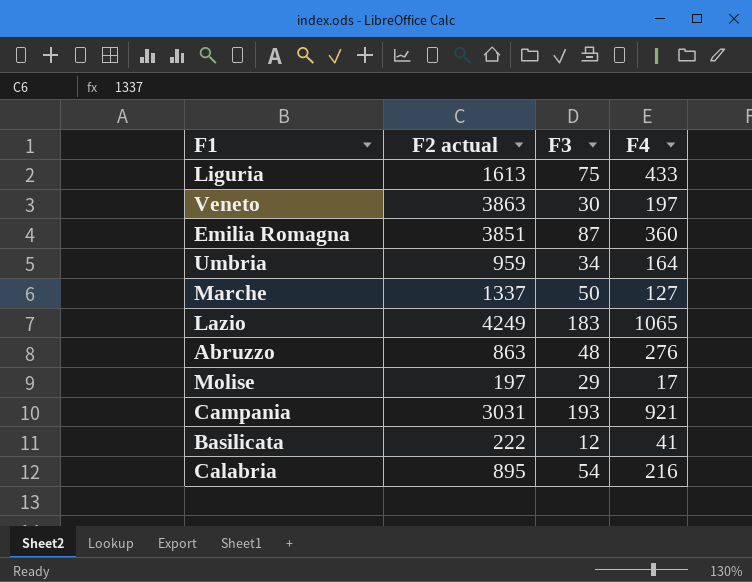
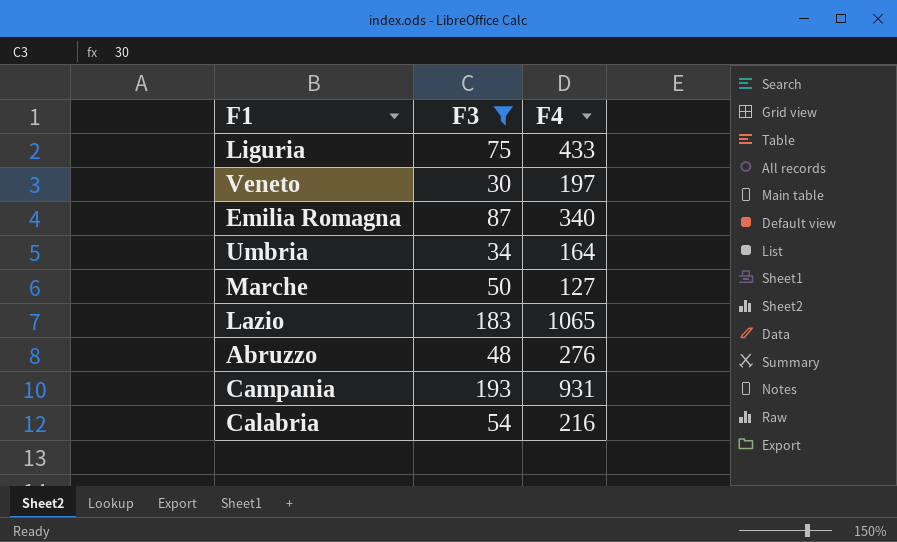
filter: none -> F3 >= 30
column F2 actual | position: 2 -> none
Emilia Romagna | F4: 360 -> 340
Campania | F4: 921 -> 931

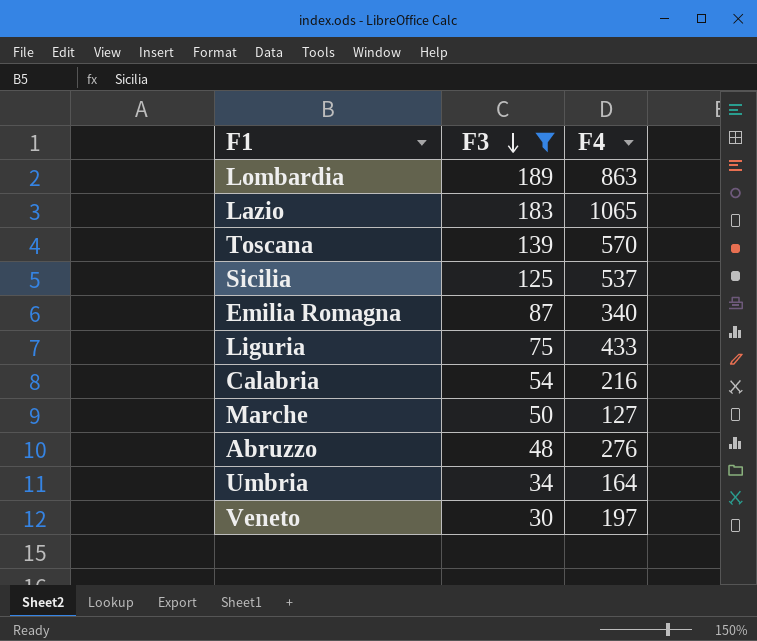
row order: none -> F3 descending
row Campania: 193 | 931 -> none
row Lombardia: none -> 189 | 863
row Toscana: none -> 139 | 570
row Sicilia: none -> 125 | 537

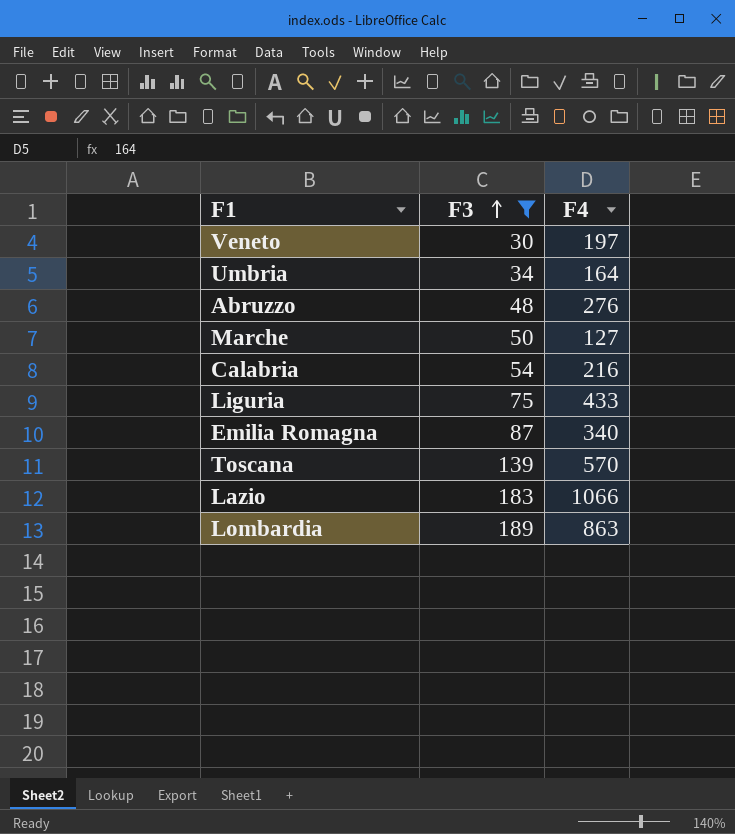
row order: F3 descending -> F3 ascending
row Sicilia: 125 | 537 -> none
Lazio | F4: 1065 -> 1066

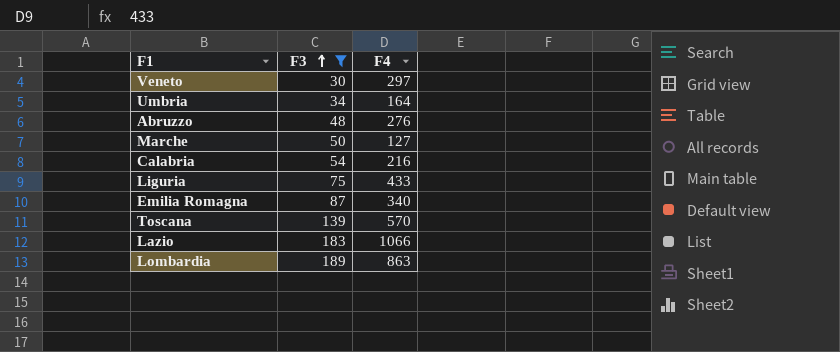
Veneto | F4: 197 -> 297

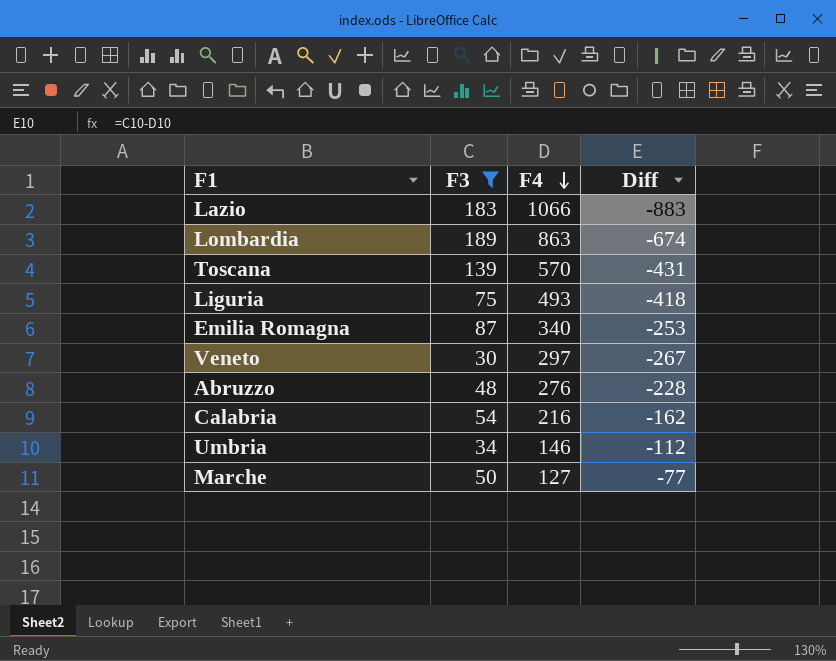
row order: F3 ascending -> F4 descending
column Diff | formula: none -> [F3] - [F4]
Liguria | F4: 433 -> 493
Umbria | F4: 164 -> 146

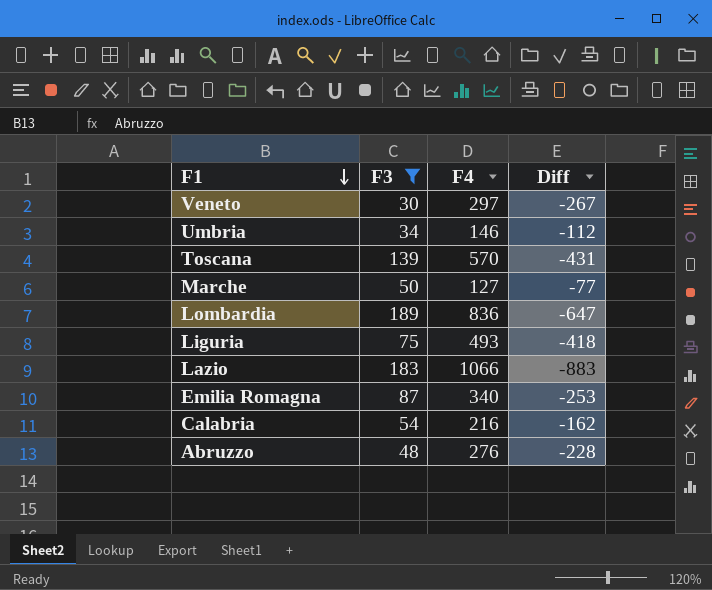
row order: F4 descending -> F1 descending
Lombardia | F4: 863 -> 836
Lombardia | Diff: -674 -> -647

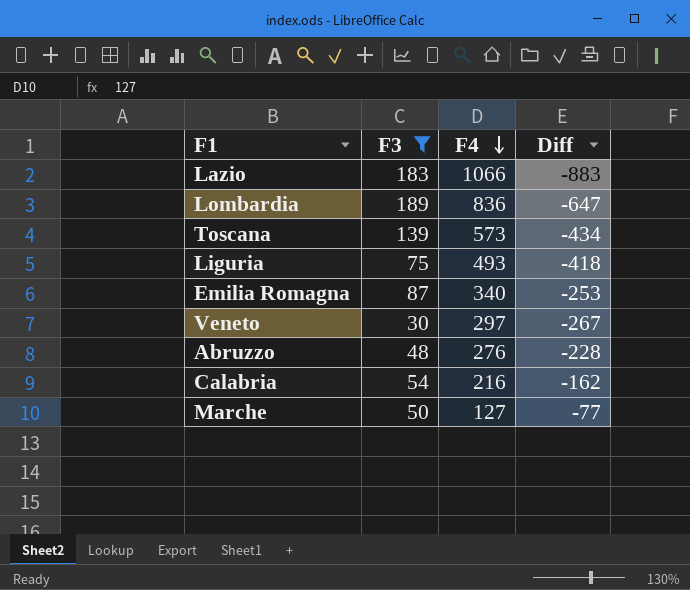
row order: F1 descending -> F4 descending
row Umbria: 34 | 146 | -112 -> none
Toscana | F4: 570 -> 573
Toscana | Diff: -431 -> -434

